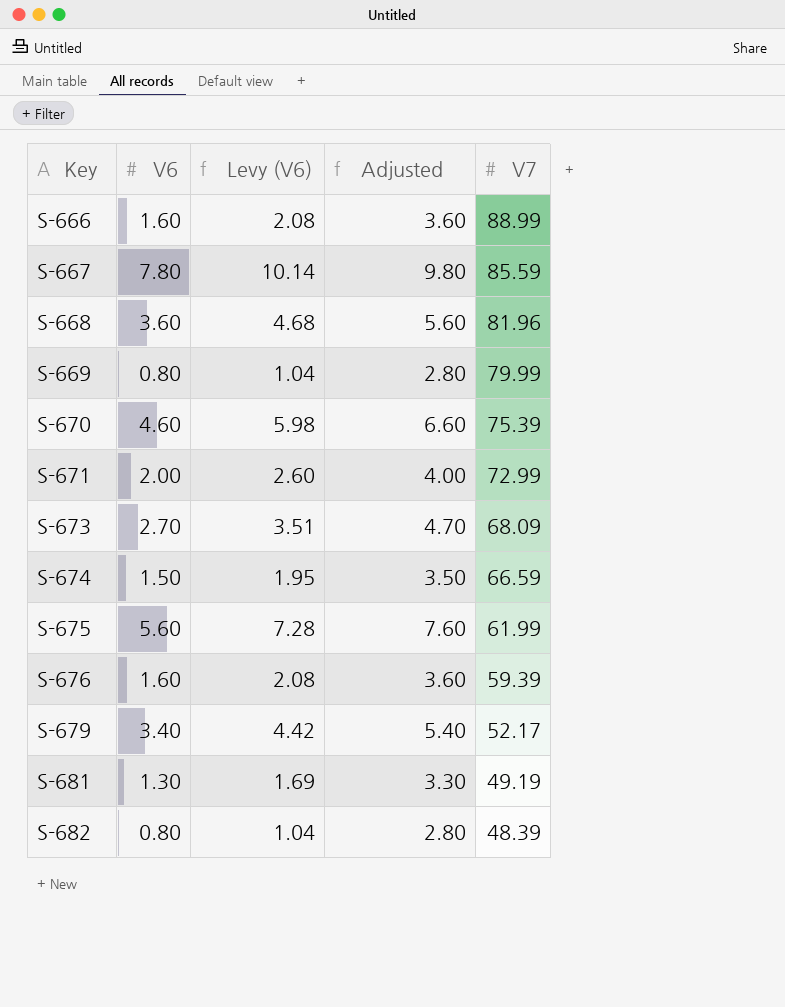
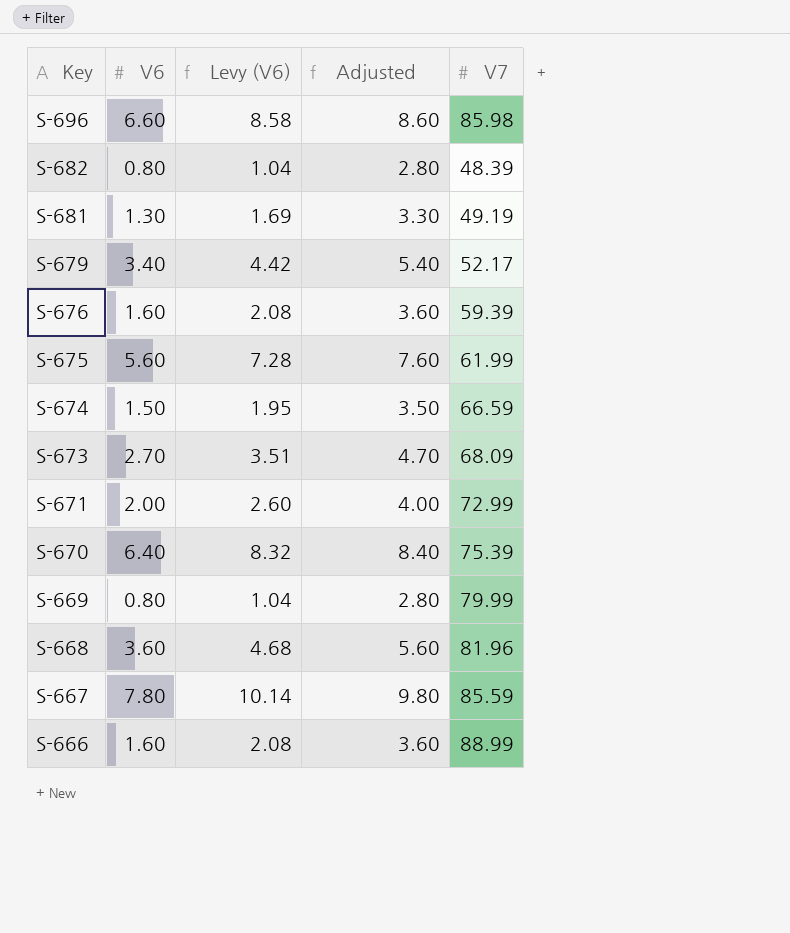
row order: Key ascending -> Key descending
row S-696: none -> 6.60 | 8.58 | 8.60 | 85.98
S-670 | V6: 4.60 -> 6.40
S-670 | Levy (V6): 5.98 -> 8.32
S-670 | Adjusted: 6.60 -> 8.40

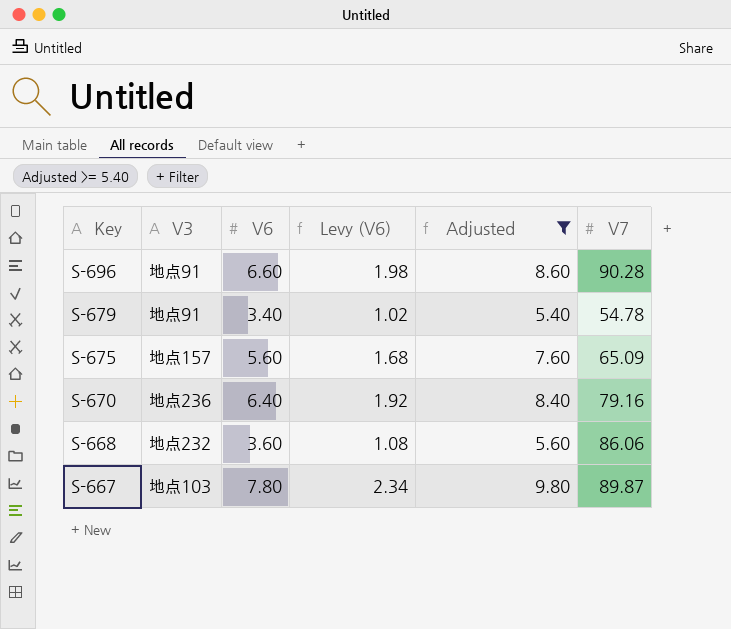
filter: none -> Adjusted >= 5.40
column V3 | position: none -> 2
column Levy (V6) | formula: [V6] * 1.3 -> [V6] * 0.3
S-696 | V7: 85.98 -> 90.28
S-679 | V7: 52.17 -> 54.78
S-675 | V7: 61.99 -> 65.09
S-670 | V7: 75.39 -> 79.16
S-668 | V7: 81.96 -> 86.06
S-667 | V7: 85.59 -> 89.87

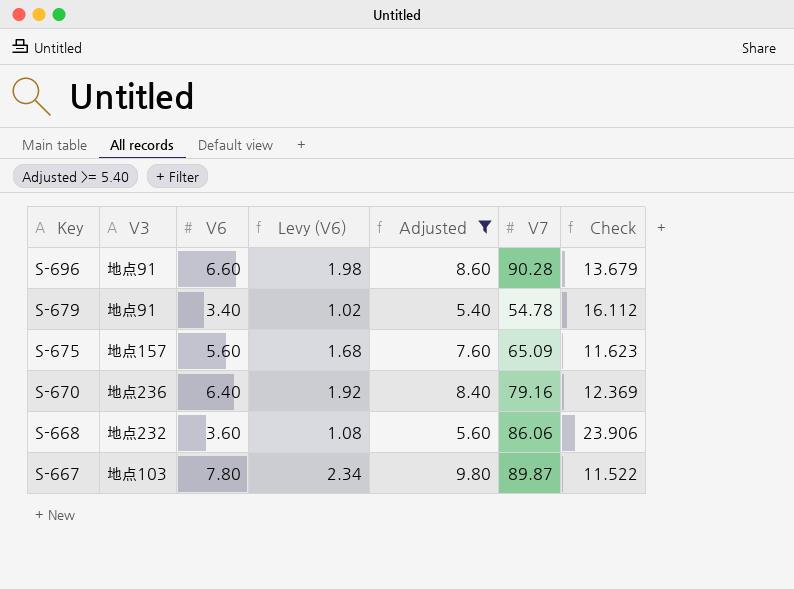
column Check | formula: none -> [V7] / [V6]

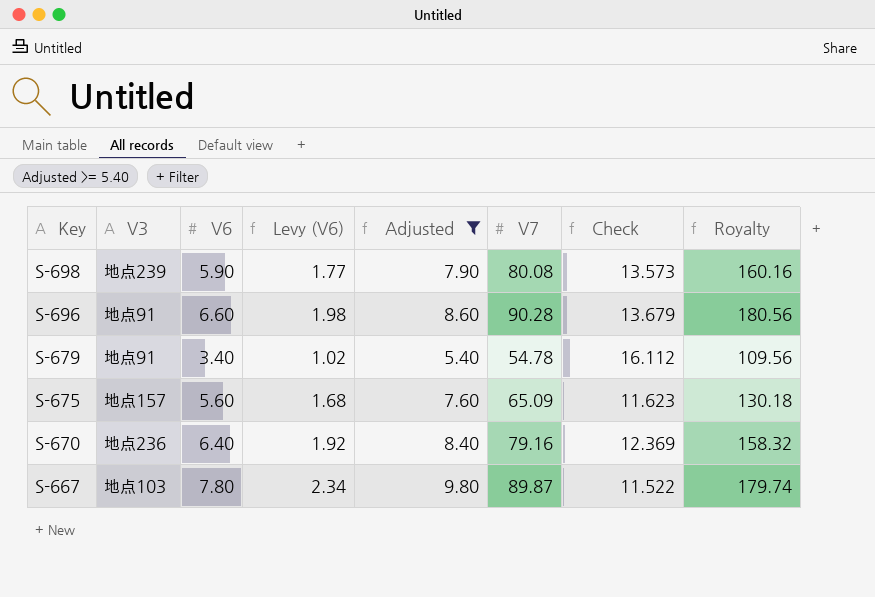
column Royalty | formula: none -> [V7] * 2
row S-668: 地点232 | 3.60 | 1.08 | 5.60 | 86.06 | 23.906 -> none
row S-698: none -> 地点239 | 5.90 | 1.77 | 7.90 | 80.08 | 13.573 | 160.16

